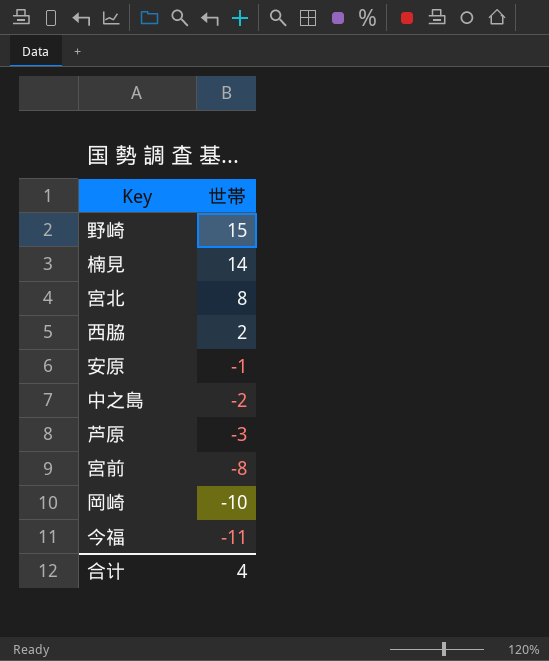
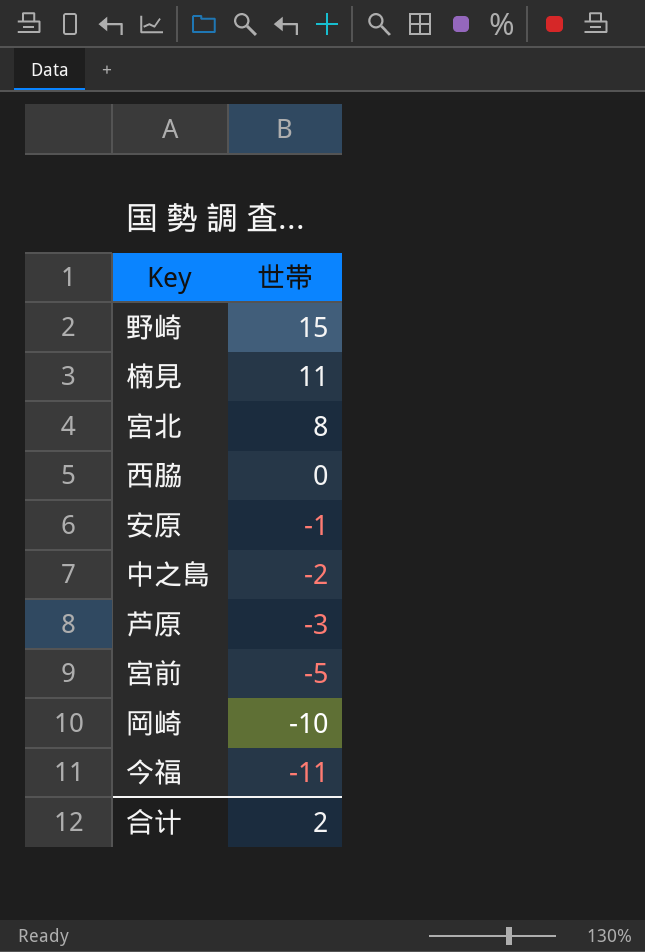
楠見 | 世帯: 14 -> 11
西脇 | 世帯: 2 -> 0
宮前 | 世帯: -8 -> -5
合计 | 世帯: 4 -> 2

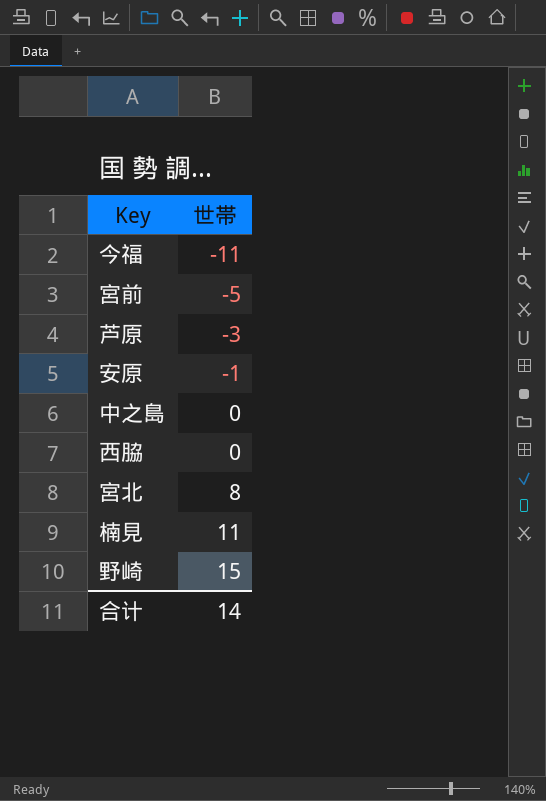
row order: 世帯 descending -> 世帯 ascending
row 岡崎: -10 -> none
中之島 | 世帯: -2 -> 0
合计 | 世帯: 2 -> 14

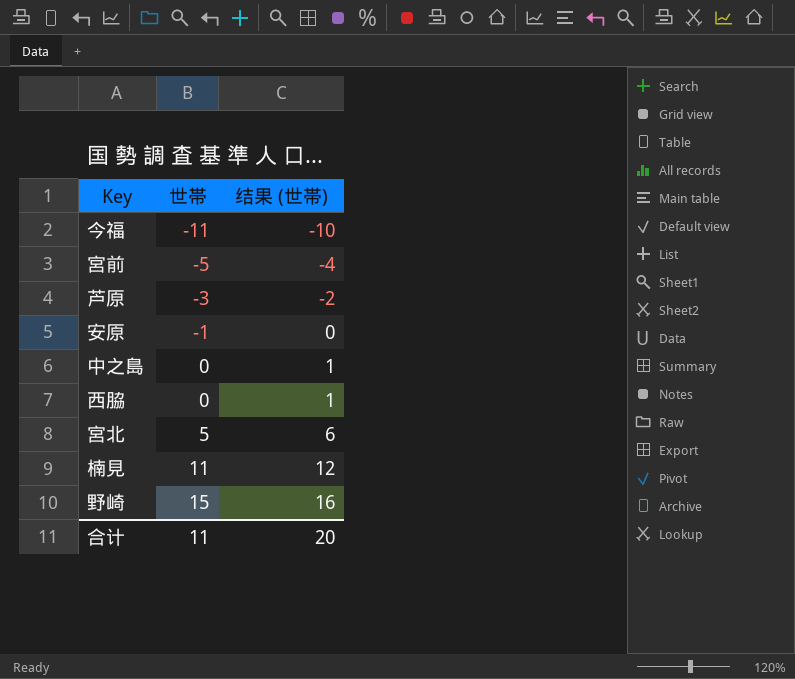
column 结果 (世帯) | formula: none -> [世帯] + 1
宮北 | 世帯: 8 -> 5
合计 | 世帯: 14 -> 11

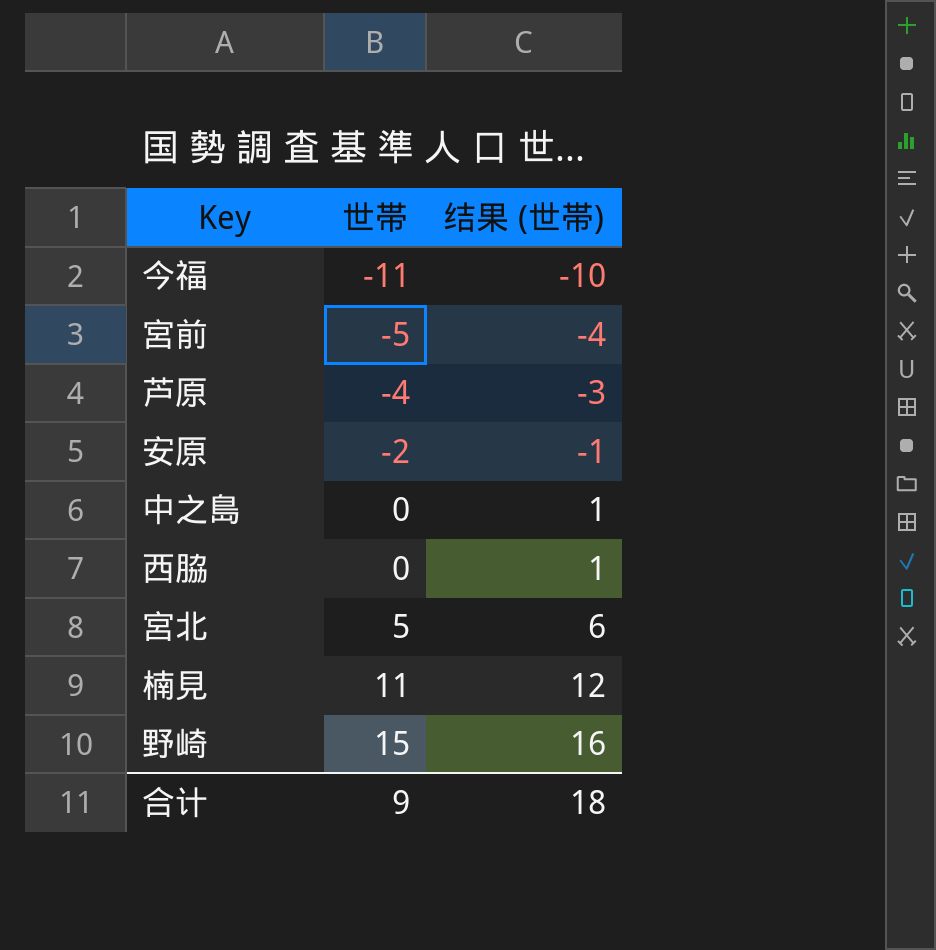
芦原 | 世帯: -3 -> -4
芦原 | 结果 (世帯): -2 -> -3
安原 | 世帯: -1 -> -2
安原 | 结果 (世帯): 0 -> -1
合计 | 世帯: 11 -> 9
合计 | 结果 (世帯): 20 -> 18

